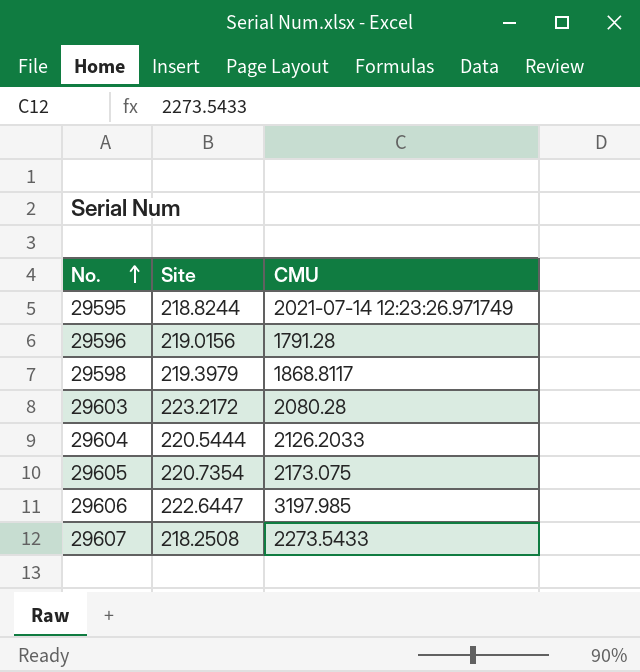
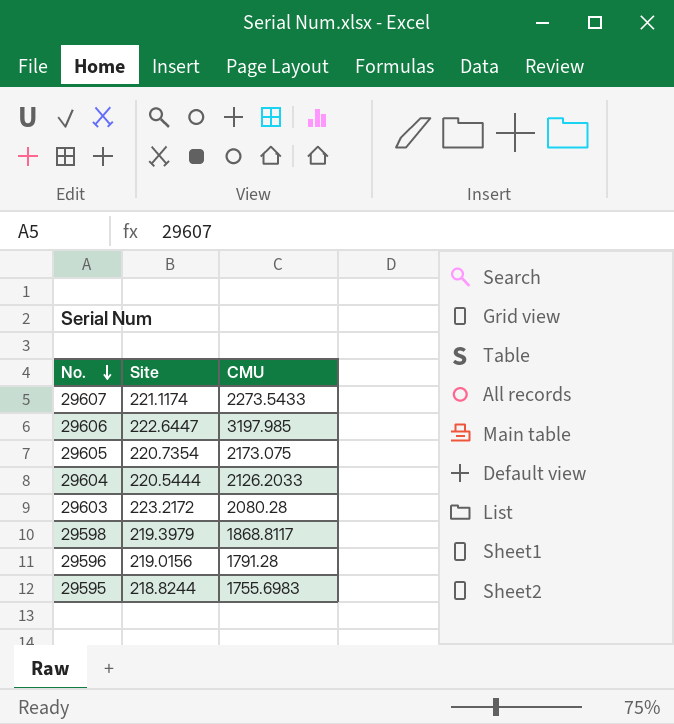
row order: No. ascending -> No. descending
29607 | Site: 218.2508 -> 221.1174
29595 | CMU: 2021-07-14 12:23:26.971749 -> 1755.6983

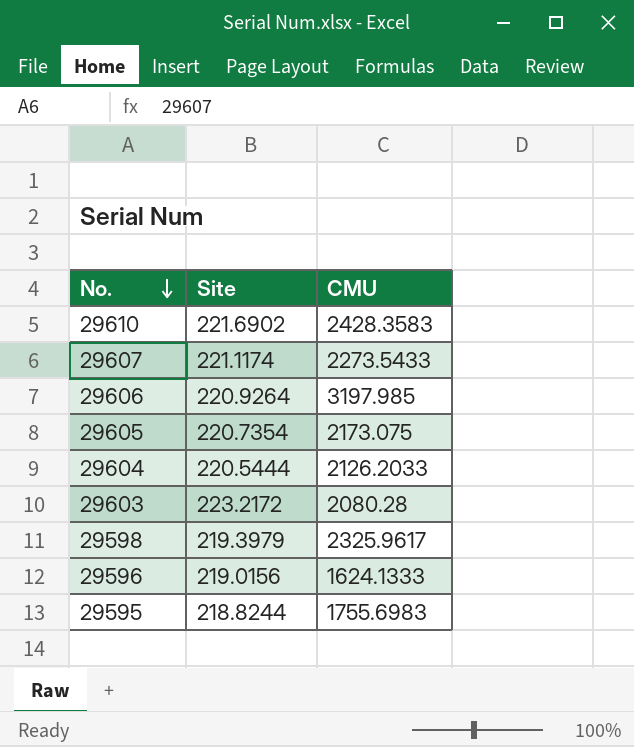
row 29610: none -> 221.6902 | 2428.3583
29606 | Site: 222.6447 -> 220.9264
29598 | CMU: 1868.8117 -> 2325.9617
29596 | CMU: 1791.28 -> 1624.1333

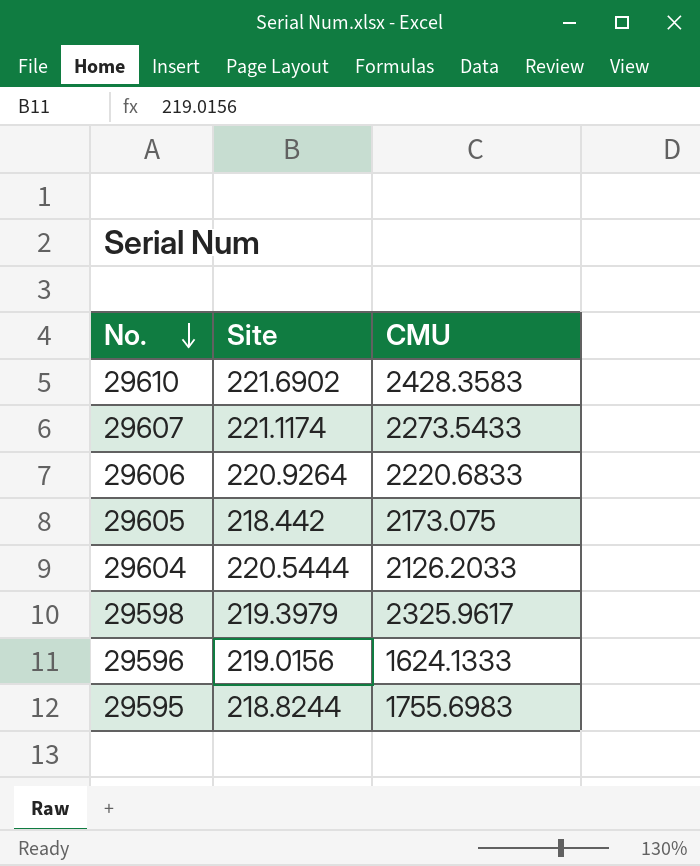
row 29603: 223.2172 | 2080.28 -> none
29606 | CMU: 3197.985 -> 2220.6833
29605 | Site: 220.7354 -> 218.442

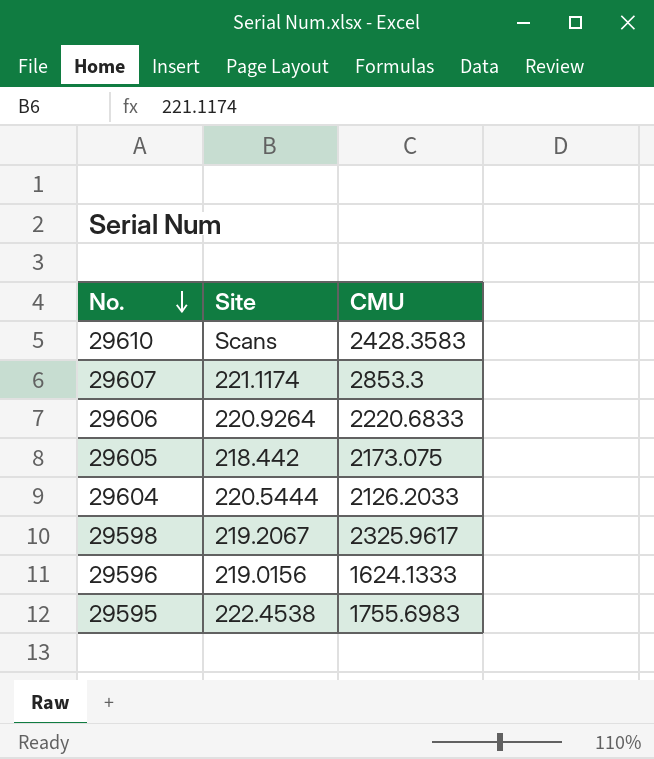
29610 | Site: 221.6902 -> Scans
29607 | CMU: 2273.5433 -> 2853.3
29598 | Site: 219.3979 -> 219.2067
29595 | Site: 218.8244 -> 222.4538

